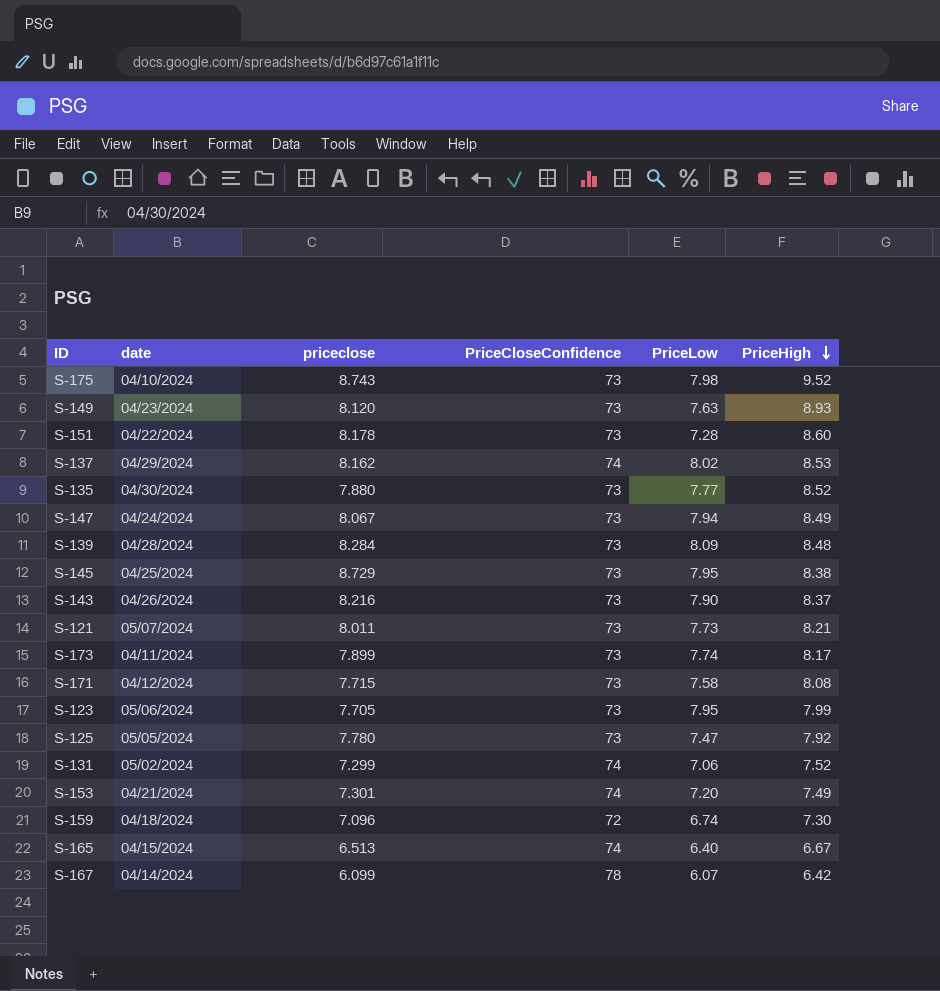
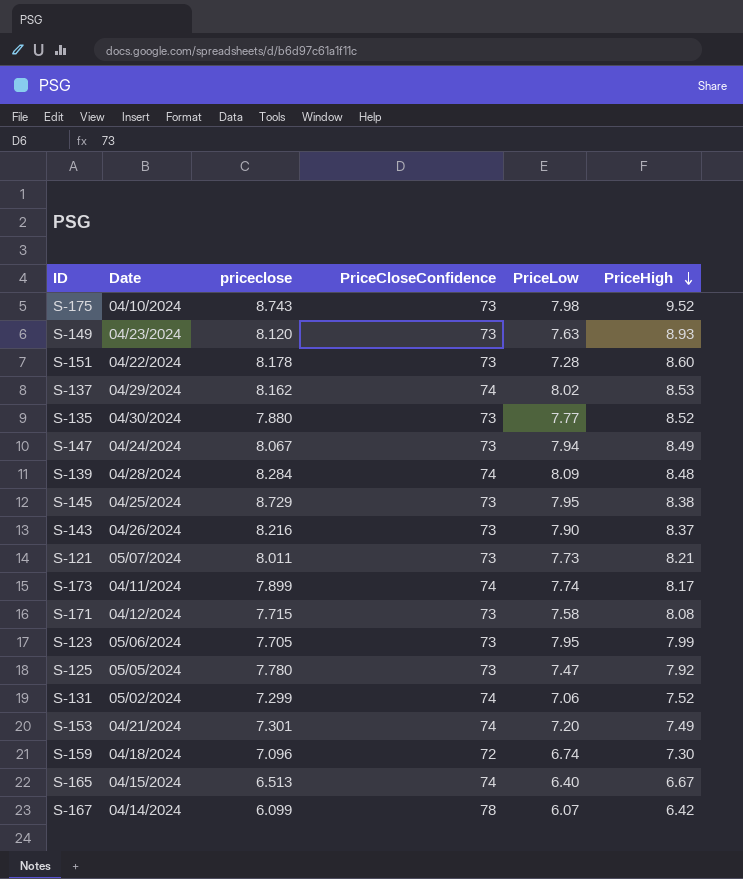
column name: date -> Date
S-139 | PriceCloseConfidence: 73 -> 74
S-173 | PriceCloseConfidence: 73 -> 74

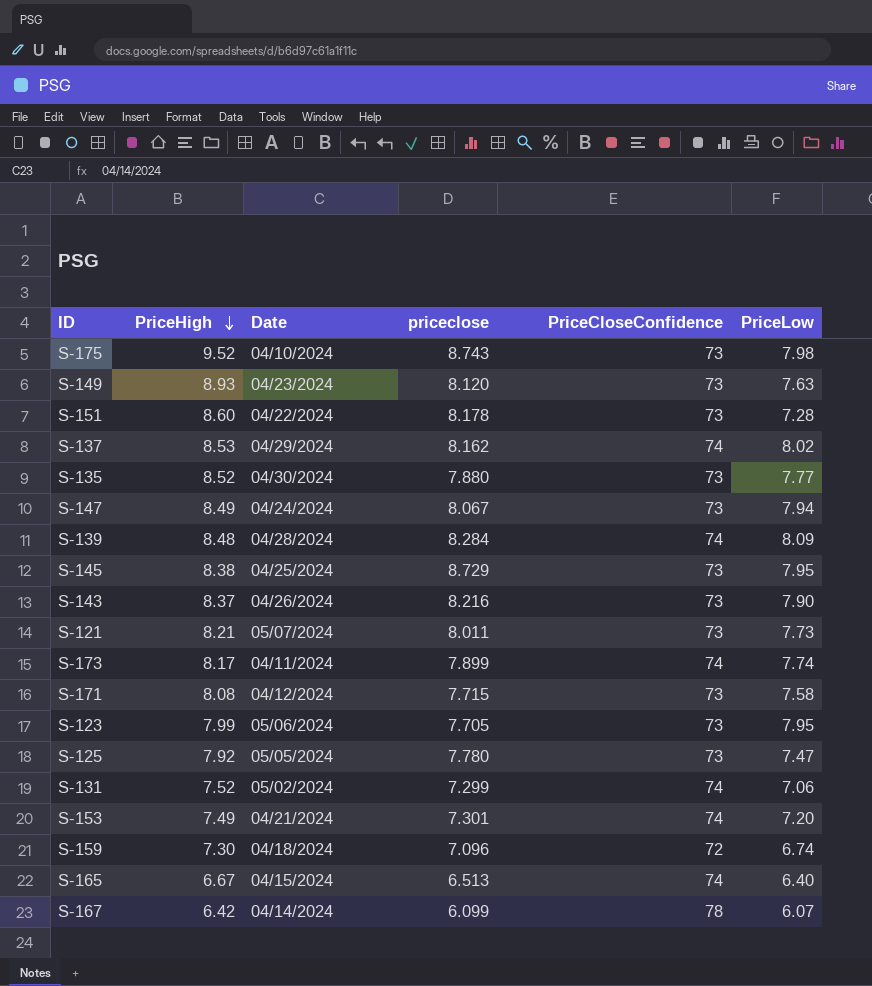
column PriceHigh | position: 6 -> 2

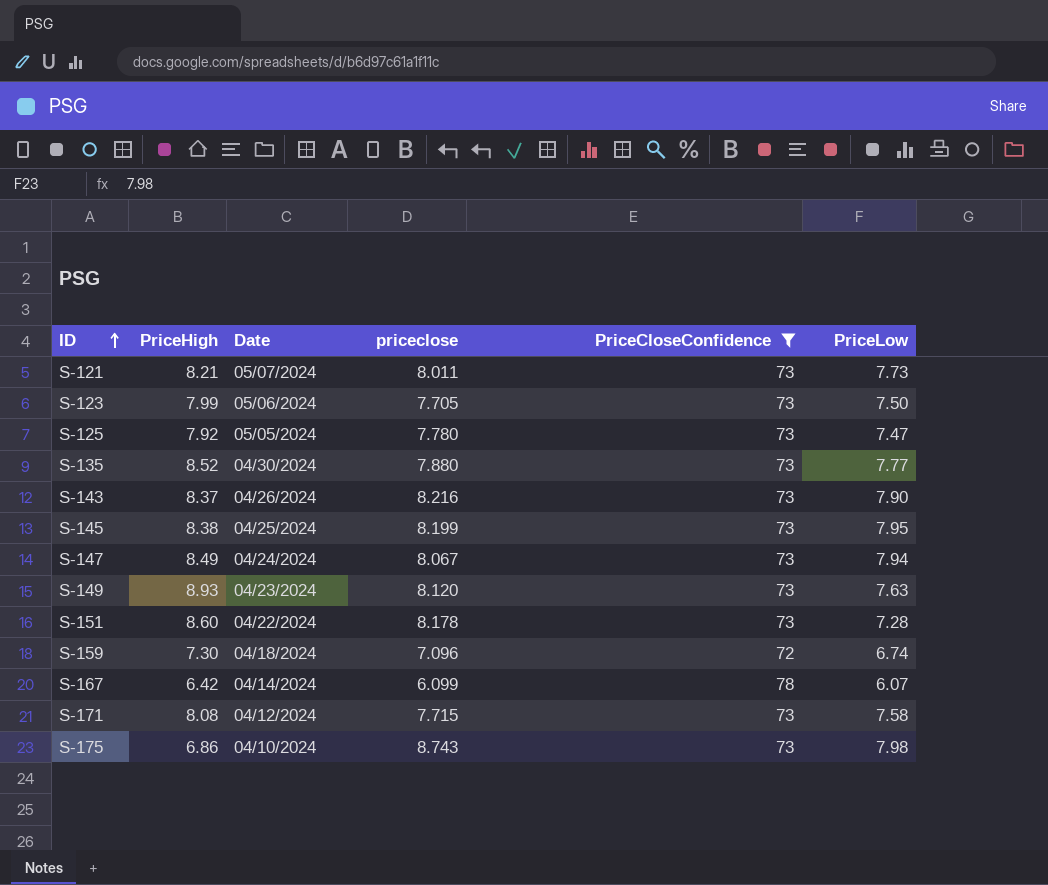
filter: none -> PriceCloseConfidence != 74
row order: PriceHigh descending -> ID ascending
S-123 | PriceLow: 7.95 -> 7.50
S-145 | priceclose: 8.729 -> 8.199
S-175 | PriceHigh: 9.52 -> 6.86

